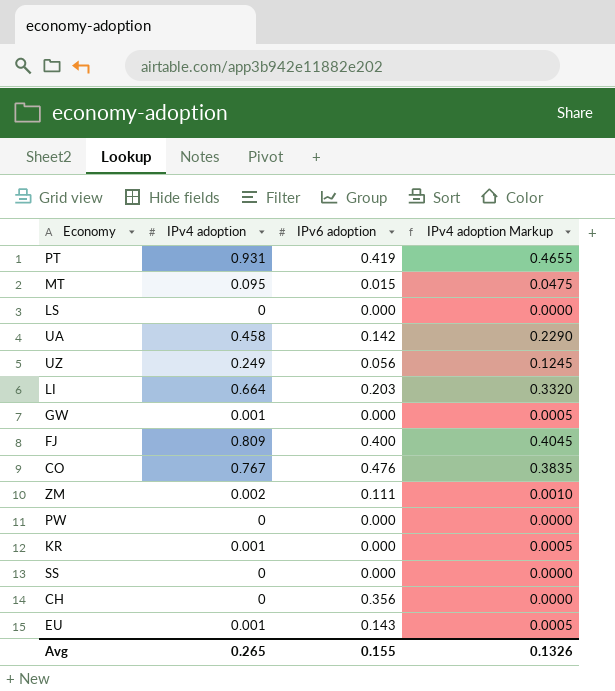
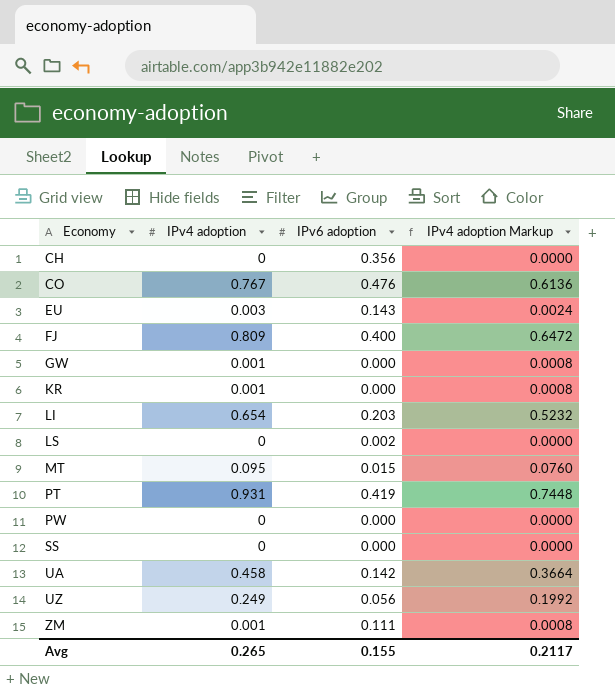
row order: none -> Economy ascending
column IPv4 adoption Markup | formula: [IPv4 adoption] * 0.5 -> [IPv4 adoption] * 0.8
EU | IPv4 adoption: 0.001 -> 0.003
LI | IPv4 adoption: 0.664 -> 0.654
LS | IPv6 adoption: 0.000 -> 0.002
ZM | IPv4 adoption: 0.002 -> 0.001
Avg | IPv4 adoption Markup: 0.1326 -> 0.2117

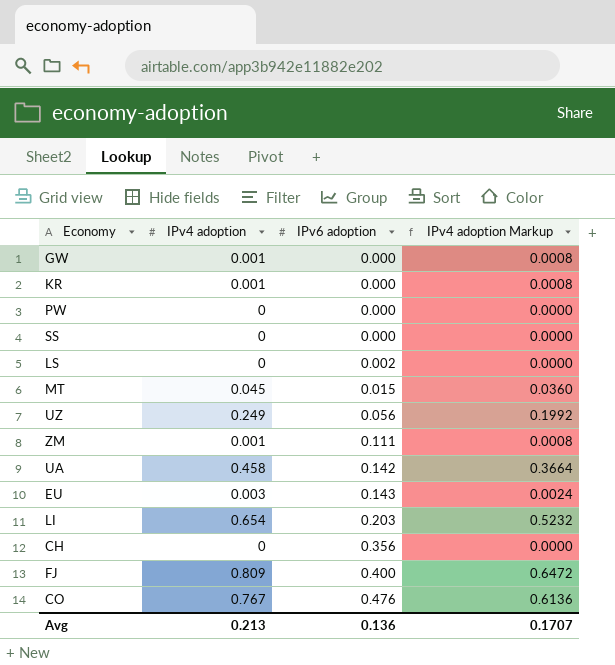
row order: Economy ascending -> IPv6 adoption ascending
row PT: 0.931 | 0.419 | 0.7448 -> none
MT | IPv4 adoption: 0.095 -> 0.045
MT | IPv4 adoption Markup: 0.0760 -> 0.0360
Avg | IPv4 adoption: 0.265 -> 0.213
Avg | IPv6 adoption: 0.155 -> 0.136
Avg | IPv4 adoption Markup: 0.2117 -> 0.1707

